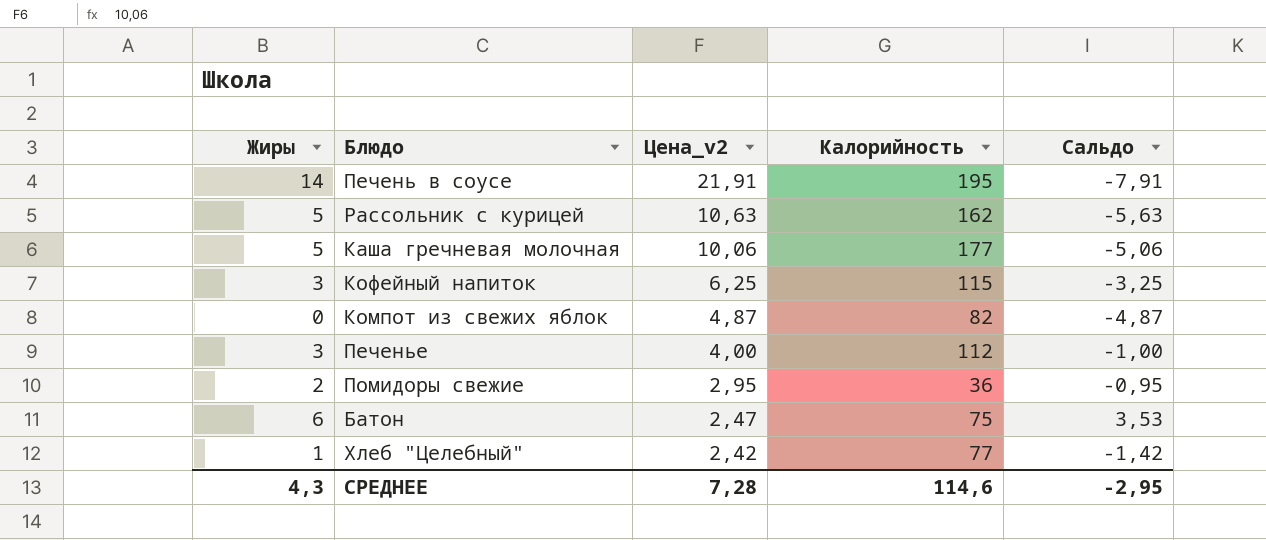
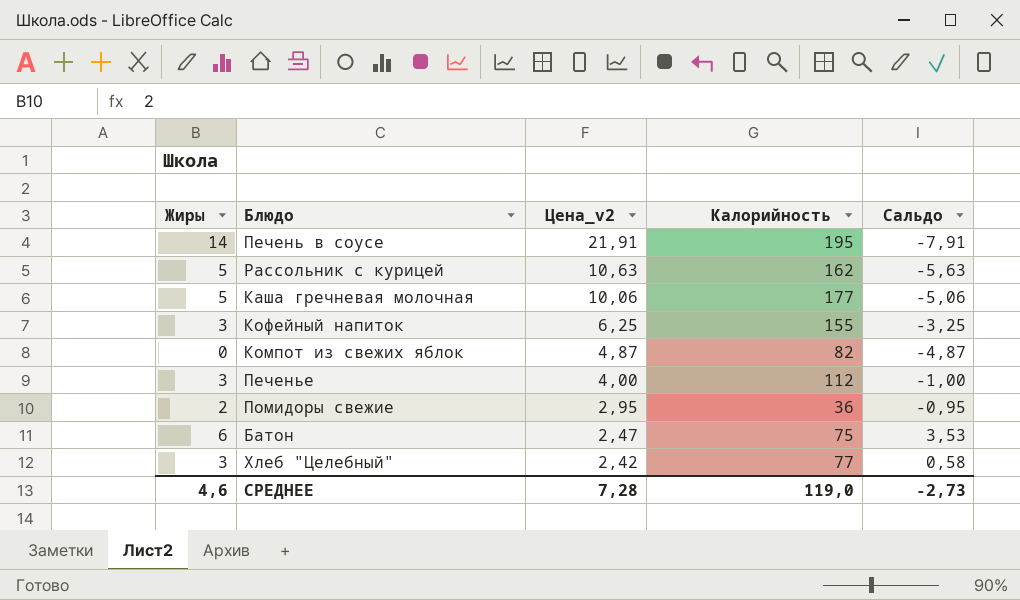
Кофейный напиток | Калорийность: 115 -> 155
Хлеб "Целебный" | Жиры: 1 -> 3
Хлеб "Целебный" | Сальдо: -1,42 -> 0,58
СРЕДНЕЕ | Жиры: 4,3 -> 4,6
СРЕДНЕЕ | Калорийность: 114,6 -> 119,0
СРЕДНЕЕ | Сальдо: -2,95 -> -2,73

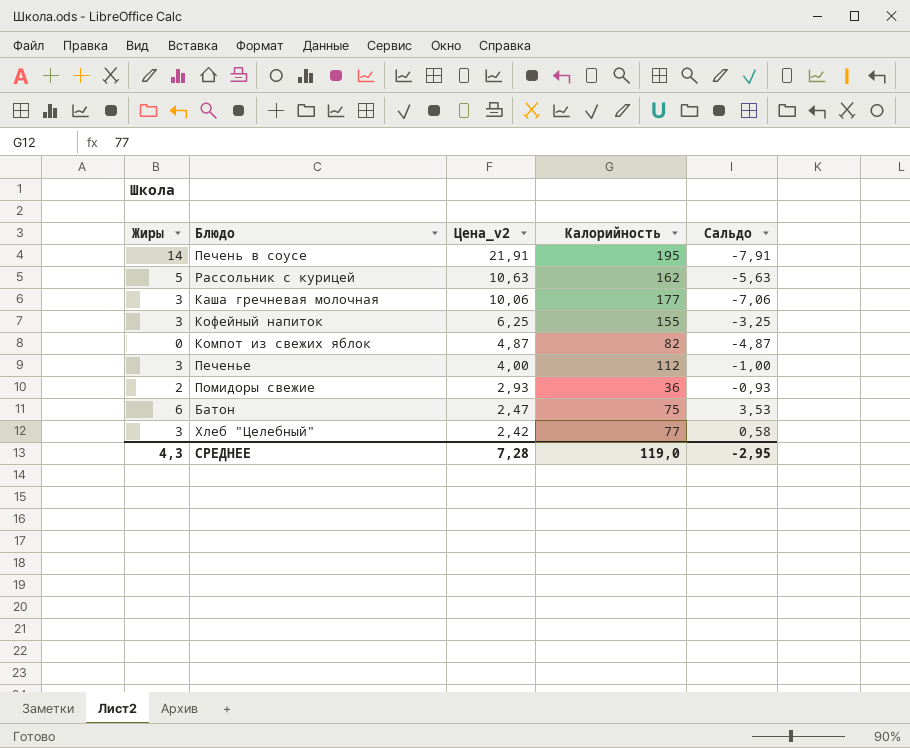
Каша гречневая молочная | Жиры: 5 -> 3
Каша гречневая молочная | Сальдо: -5,06 -> -7,06
Помидоры свежие | Цена_v2: 2,95 -> 2,93
Помидоры свежие | Сальдо: -0,95 -> -0,93
СРЕДНЕЕ | Жиры: 4,6 -> 4,3
СРЕДНЕЕ | Сальдо: -2,73 -> -2,95

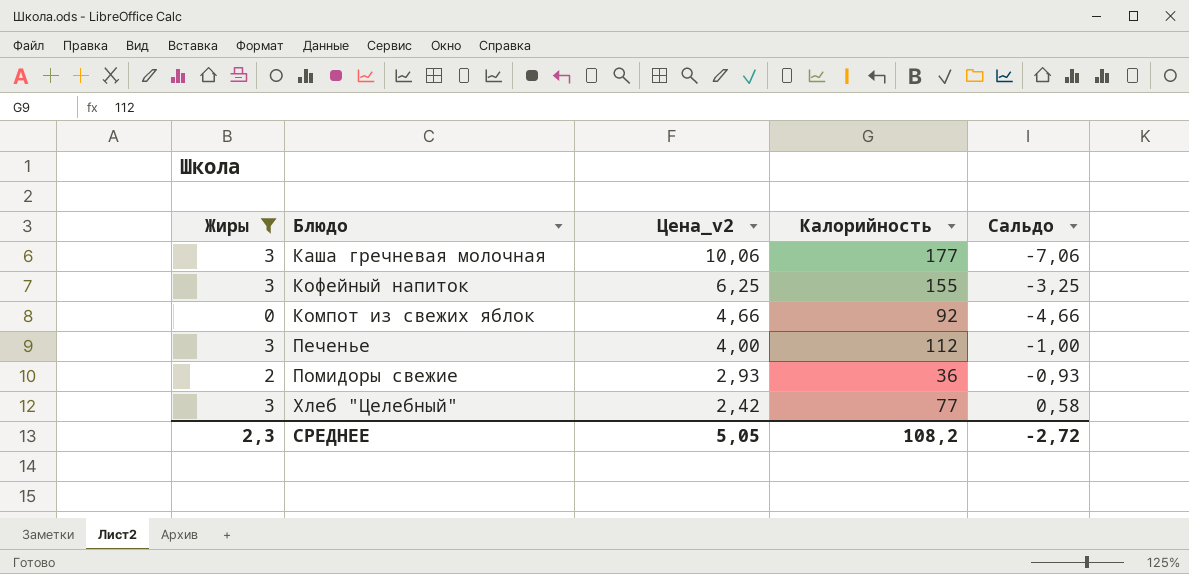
filter: none -> Жиры <= 3
Компот из свежих яблок | Цена_v2: 4,87 -> 4,66
Компот из свежих яблок | Калорийность: 82 -> 92
Компот из свежих яблок | Сальдо: -4,87 -> -4,66
СРЕДНЕЕ | Жиры: 4,3 -> 2,3
СРЕДНЕЕ | Цена_v2: 7,28 -> 5,05
СРЕДНЕЕ | Калорийность: 119,0 -> 108,2
СРЕДНЕЕ | Сальдо: -2,95 -> -2,72

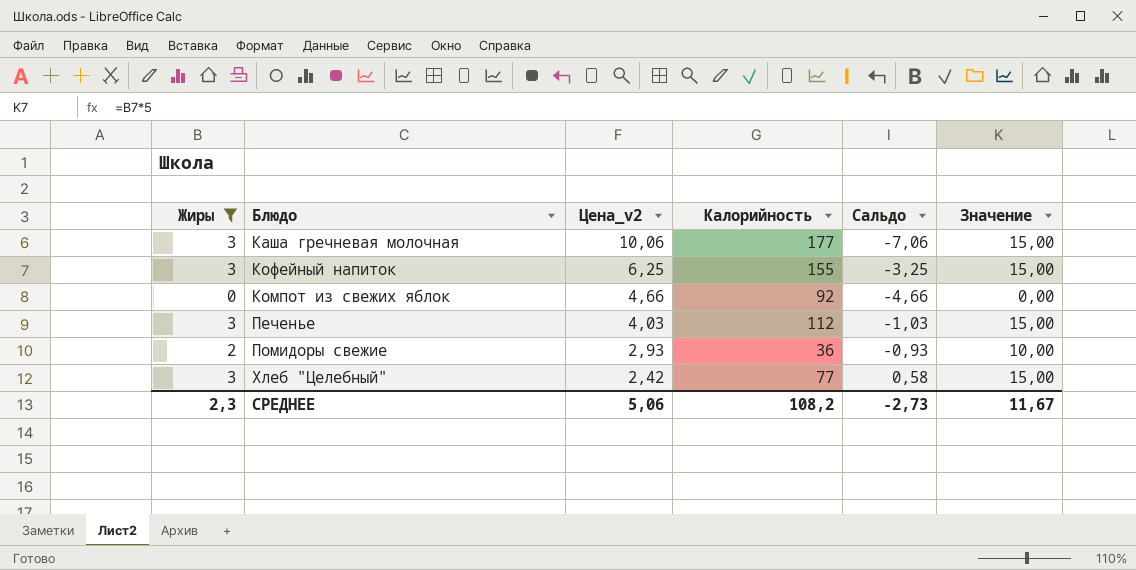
column Значение | formula: none -> [Жиры] * 5
Печенье | Цена_v2: 4,00 -> 4,03
Печенье | Сальдо: -1,00 -> -1,03
СРЕДНЕЕ | Цена_v2: 5,05 -> 5,06
СРЕДНЕЕ | Сальдо: -2,72 -> -2,73

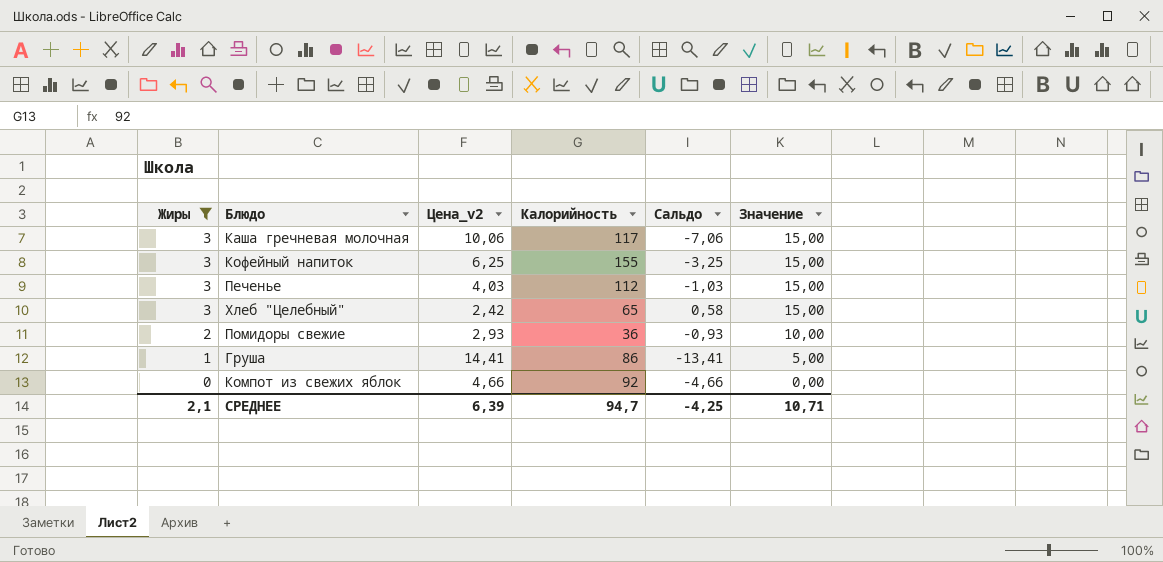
row order: Цена_v2 descending -> Жиры descending
Каша гречневая молочная | Калорийность: 177 -> 117
Хлеб "Целебный" | Калорийность: 77 -> 65
row Груша: none -> 1 | 14,41 | 86 | -13,41 | 5,00
СРЕДНЕЕ | Жиры: 2,3 -> 2,1
СРЕДНЕЕ | Цена_v2: 5,06 -> 6,39
СРЕДНЕЕ | Калорийность: 108,2 -> 94,7
СРЕДНЕЕ | Сальдо: -2,73 -> -4,25
СРЕДНЕЕ | Значение: 11,67 -> 10,71

